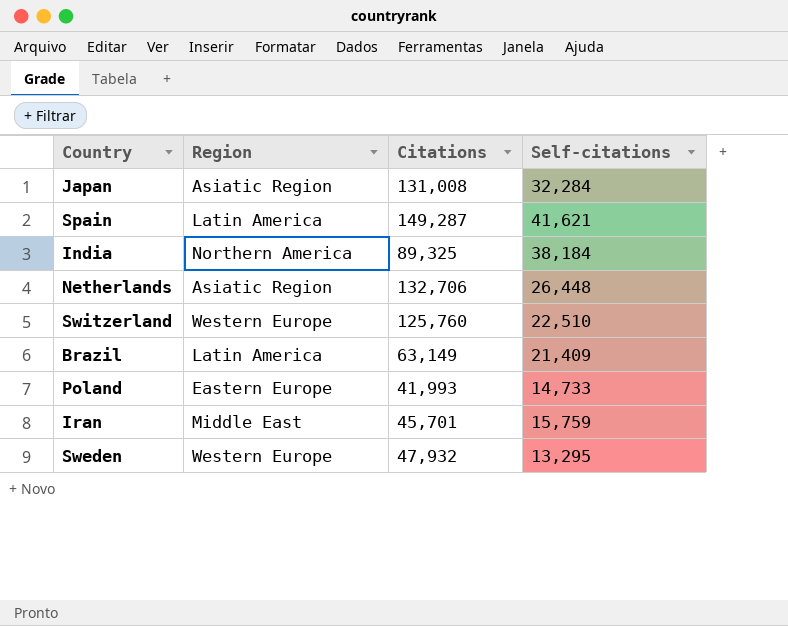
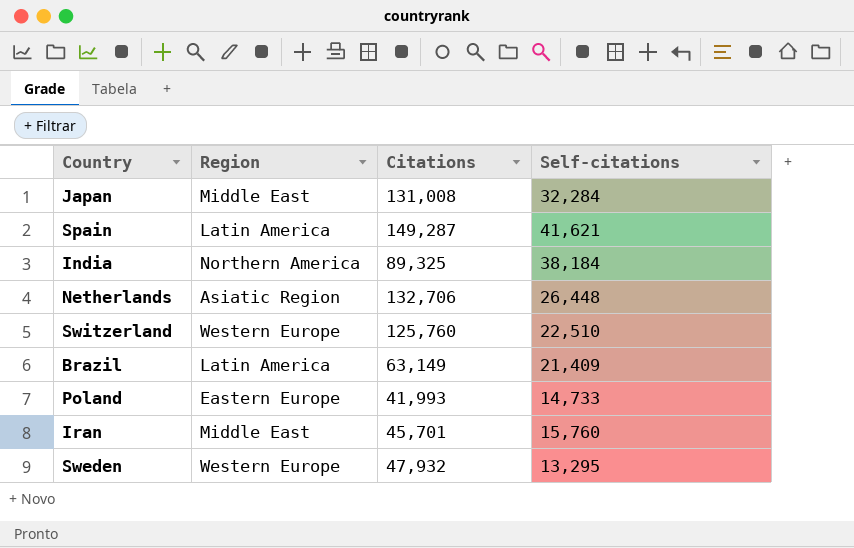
Japan | Region: Asiatic Region -> Middle East
Iran | Self-citations: 15,759 -> 15,760

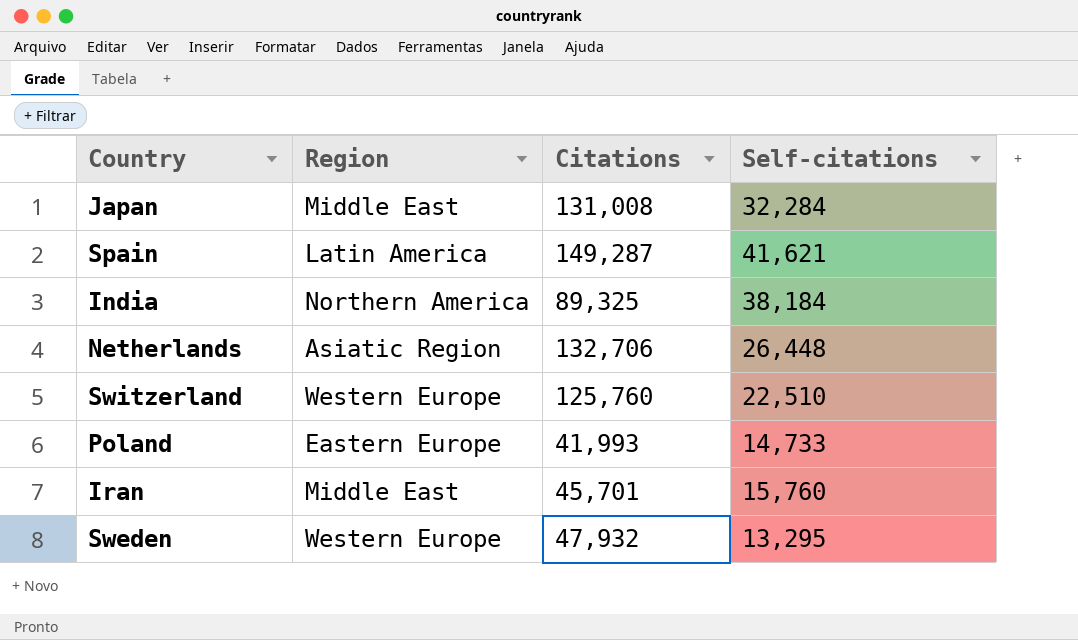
row Brazil: Latin America | 63,149 | 21,409 -> none

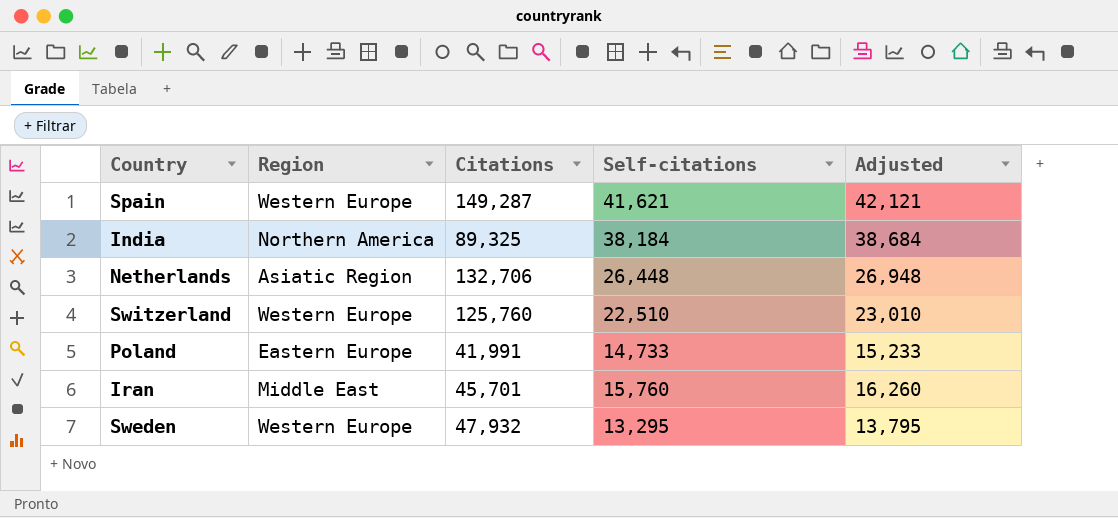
column Adjusted | formula: none -> [Self-citations] + 500
row Japan: Middle East | 131,008 | 32,284 -> none
Spain | Region: Latin America -> Western Europe
Poland | Citations: 41,993 -> 41,991

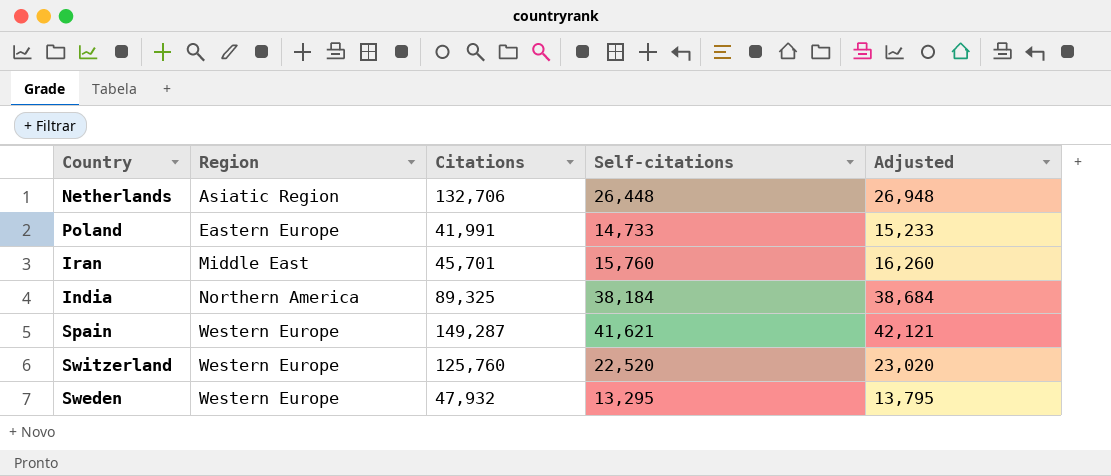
row order: none -> Region ascending
Switzerland | Self-citations: 22,510 -> 22,520
Switzerland | Adjusted: 23,010 -> 23,020

